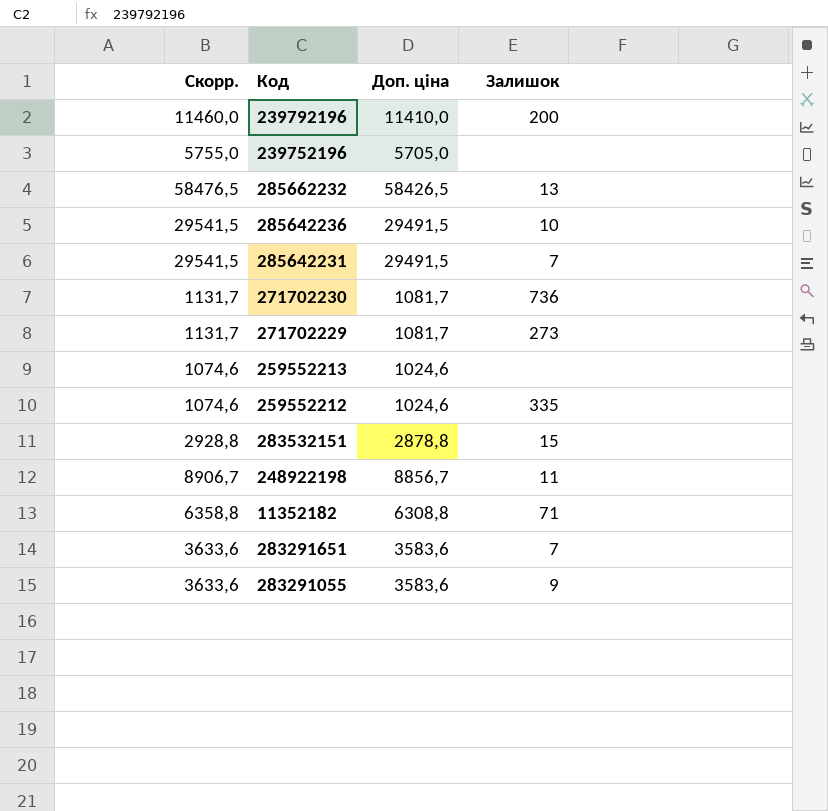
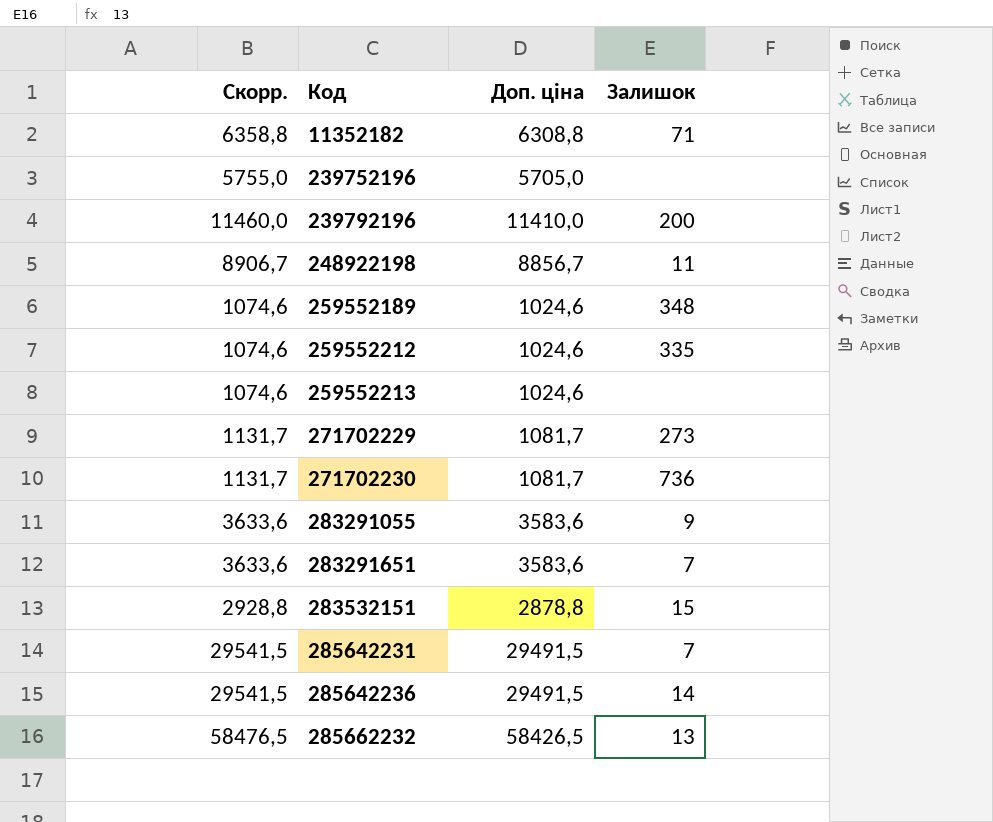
row order: none -> Код ascending
row 259552189: none -> 1074,6 | 1024,6 | 348
285642236 | Залишок: 10 -> 14

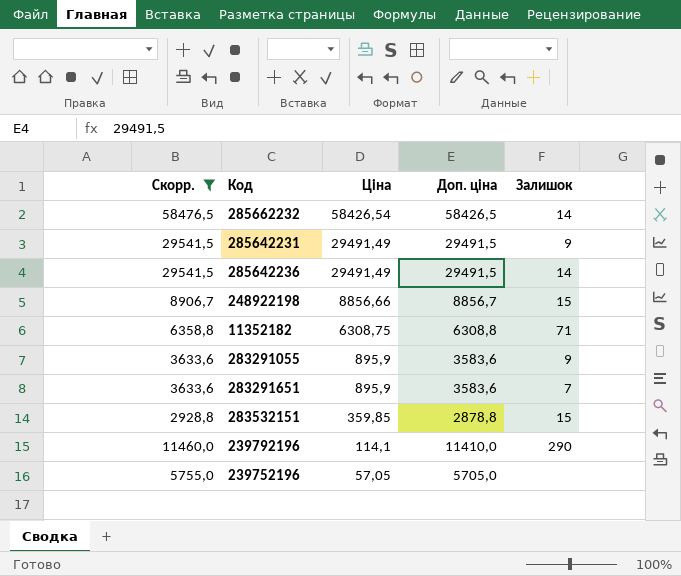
filter: none -> Скорр. >= 2928,8
row order: Код ascending -> Ціна descending
column Ціна | position: none -> 3
285662232 | Залишок: 13 -> 14
285642231 | Залишок: 7 -> 9
248922198 | Залишок: 11 -> 15
239792196 | Залишок: 200 -> 290

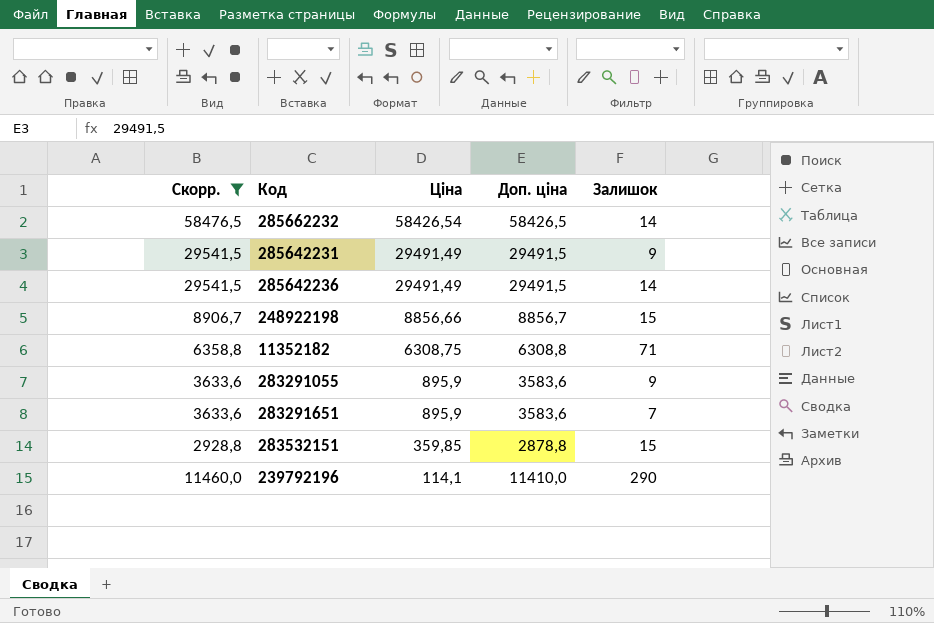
row 239752196: 5755,0 | 57,05 | 5705,0 | none -> none

